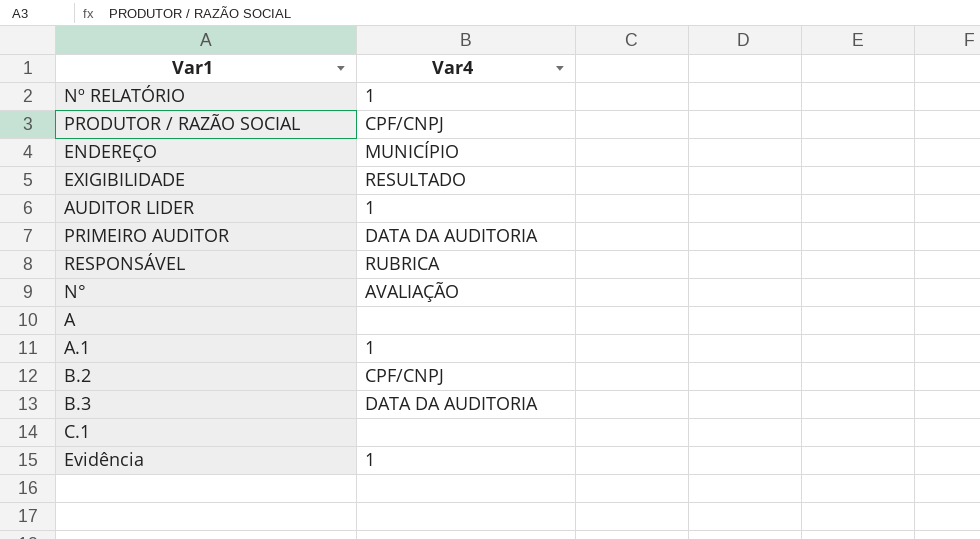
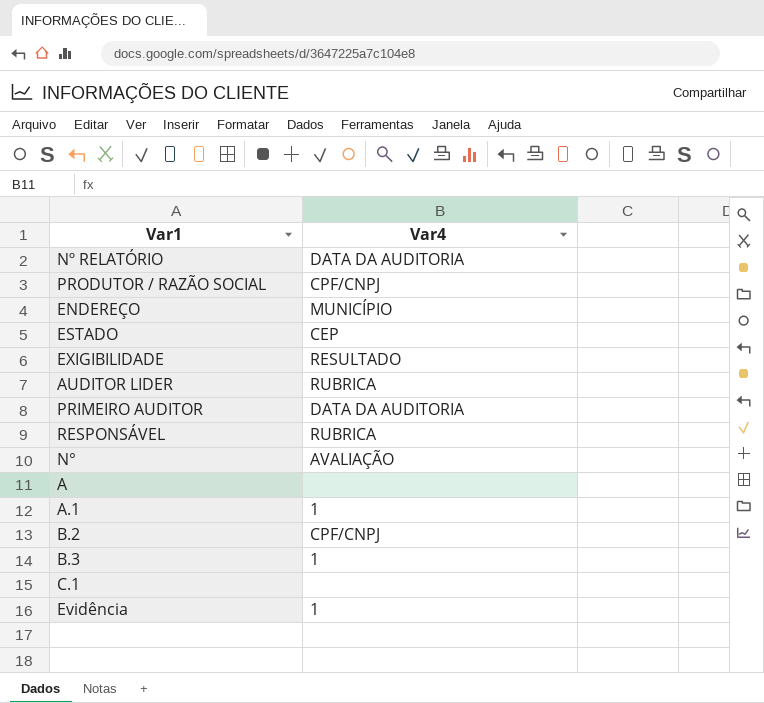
Nº RELATÓRIO | Var4: 1 -> DATA DA AUDITORIA
row ESTADO: none -> CEP
AUDITOR LIDER | Var4: 1 -> RUBRICA
B.3 | Var4: DATA DA AUDITORIA -> 1

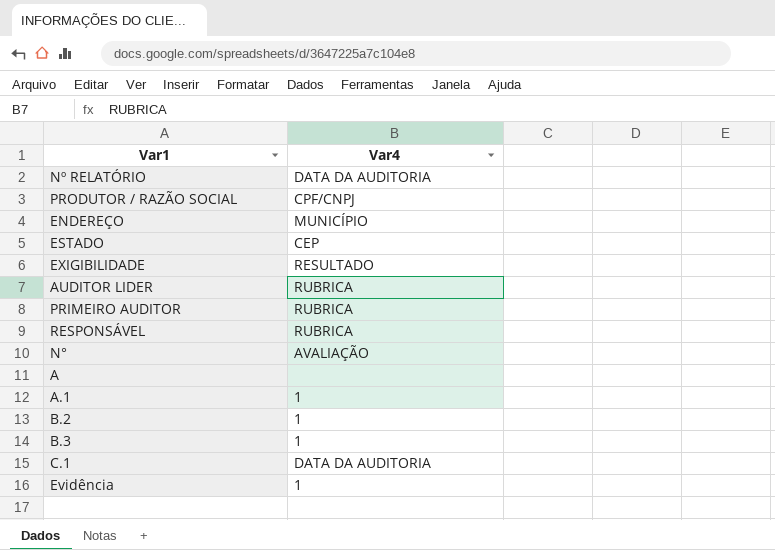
PRIMEIRO AUDITOR | Var4: DATA DA AUDITORIA -> RUBRICA
B.2 | Var4: CPF/CNPJ -> 1
C.1 | Var4: none -> DATA DA AUDITORIA

